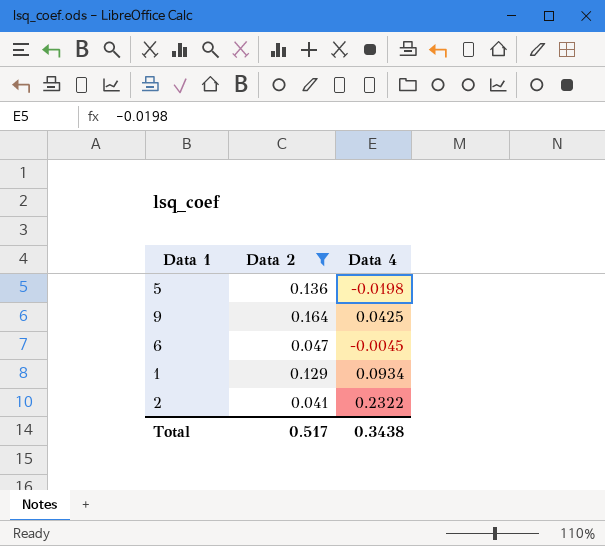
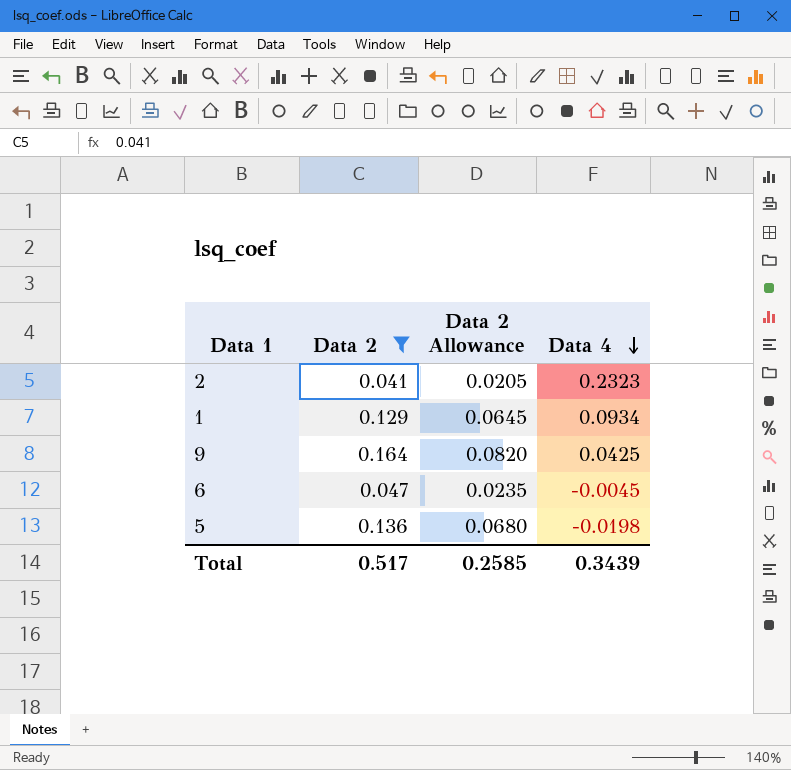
row order: none -> Data 4 descending
column Data 2 Allowance | formula: none -> [Data 2] * 0.5
2 | Data 4: 0.2322 -> 0.2323
Total | Data 4: 0.3438 -> 0.3439

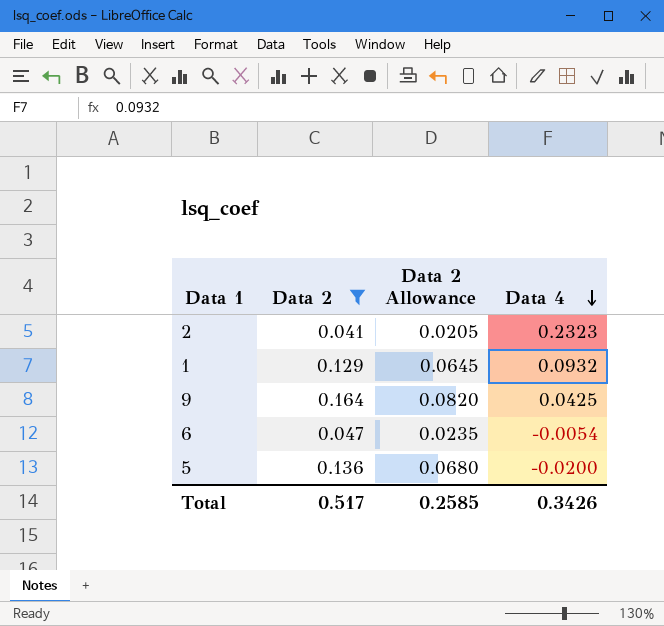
1 | Data 4: 0.0934 -> 0.0932
6 | Data 4: -0.0045 -> -0.0054
5 | Data 4: -0.0198 -> -0.0200
Total | Data 4: 0.3439 -> 0.3426

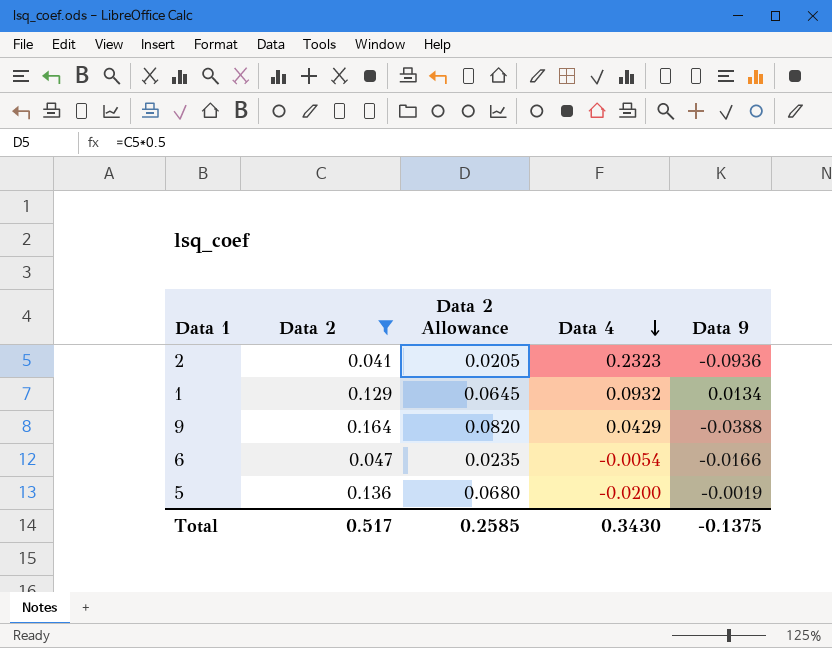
column Data 9 | position: none -> 5
9 | Data 4: 0.0425 -> 0.0429
Total | Data 4: 0.3426 -> 0.3430

